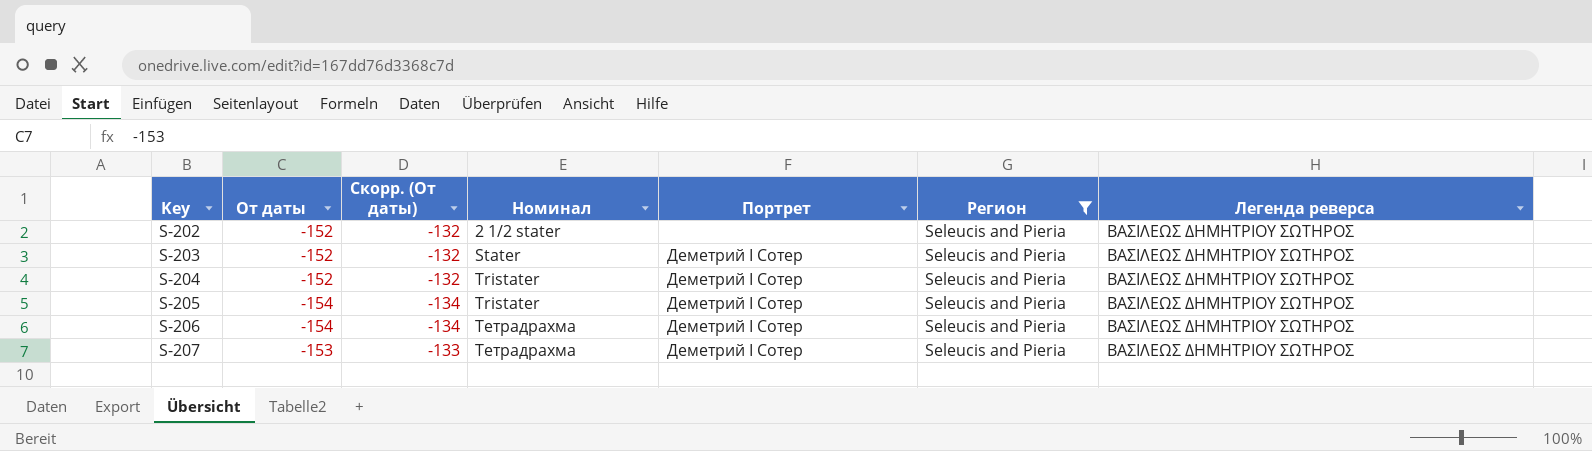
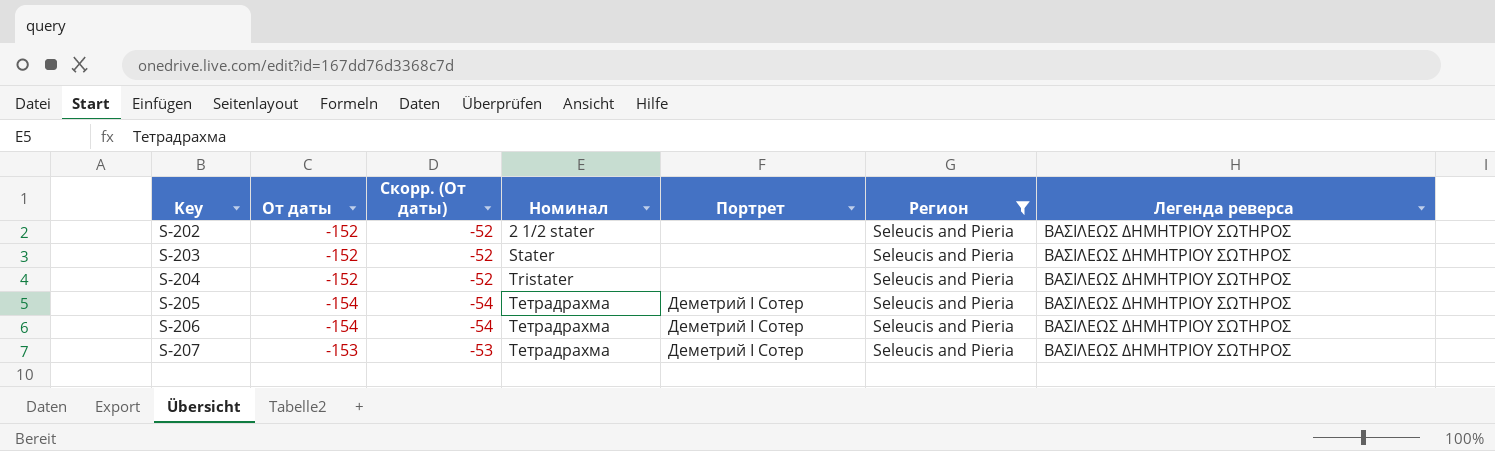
column Скорр. (От даты) | formula: [От даты] + 20 -> [От даты] + 100
S-203 | Портрет: Деметрий I Сотер -> none
S-204 | Портрет: Деметрий I Сотер -> none
S-205 | Номинал: Tristater -> Тетрадрахма

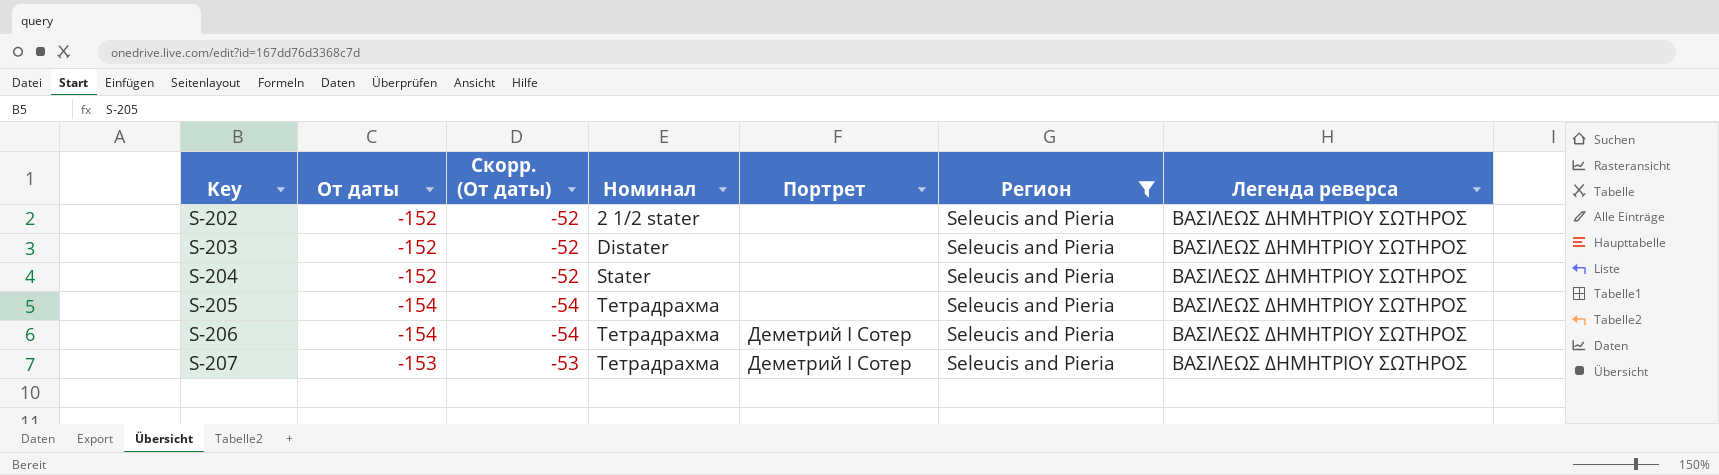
S-203 | Номинал: Stater -> Distater
S-204 | Номинал: Tristater -> Stater
S-205 | Портрет: Деметрий I Сотер -> none

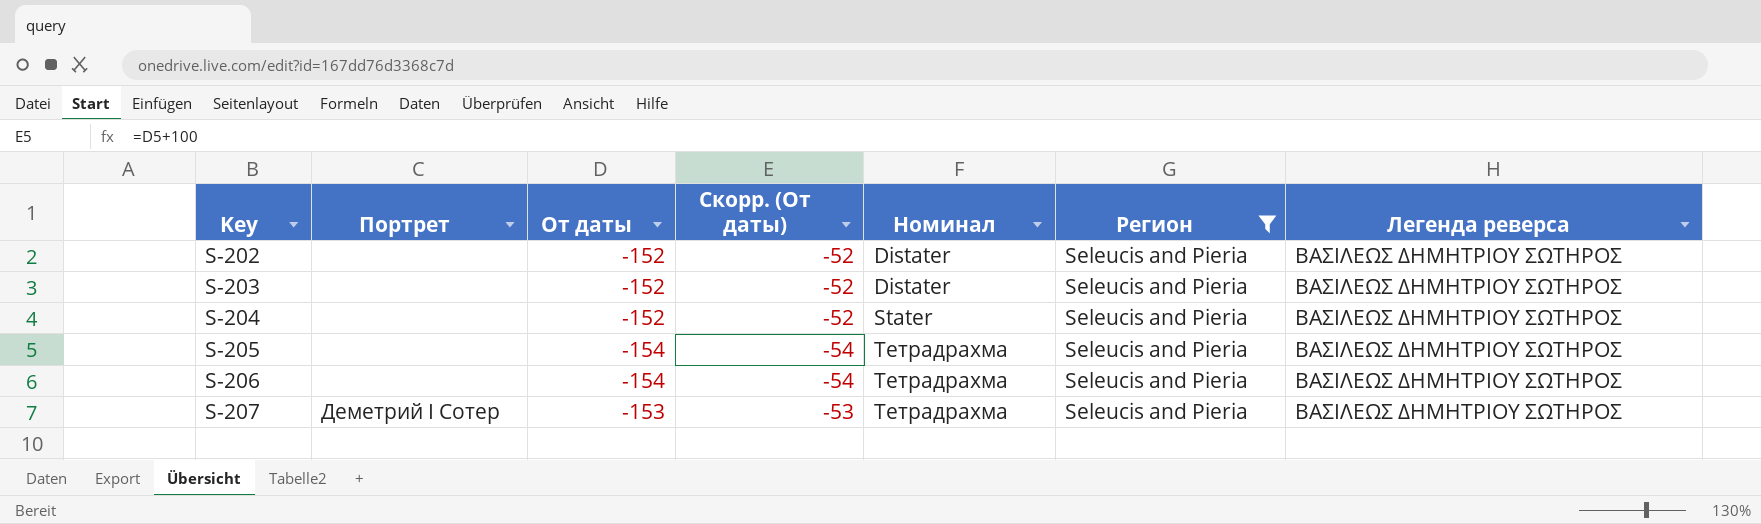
column Портрет | position: 5 -> 2
S-202 | Номинал: 2 1/2 stater -> Distater
S-206 | Портрет: Деметрий I Сотер -> none

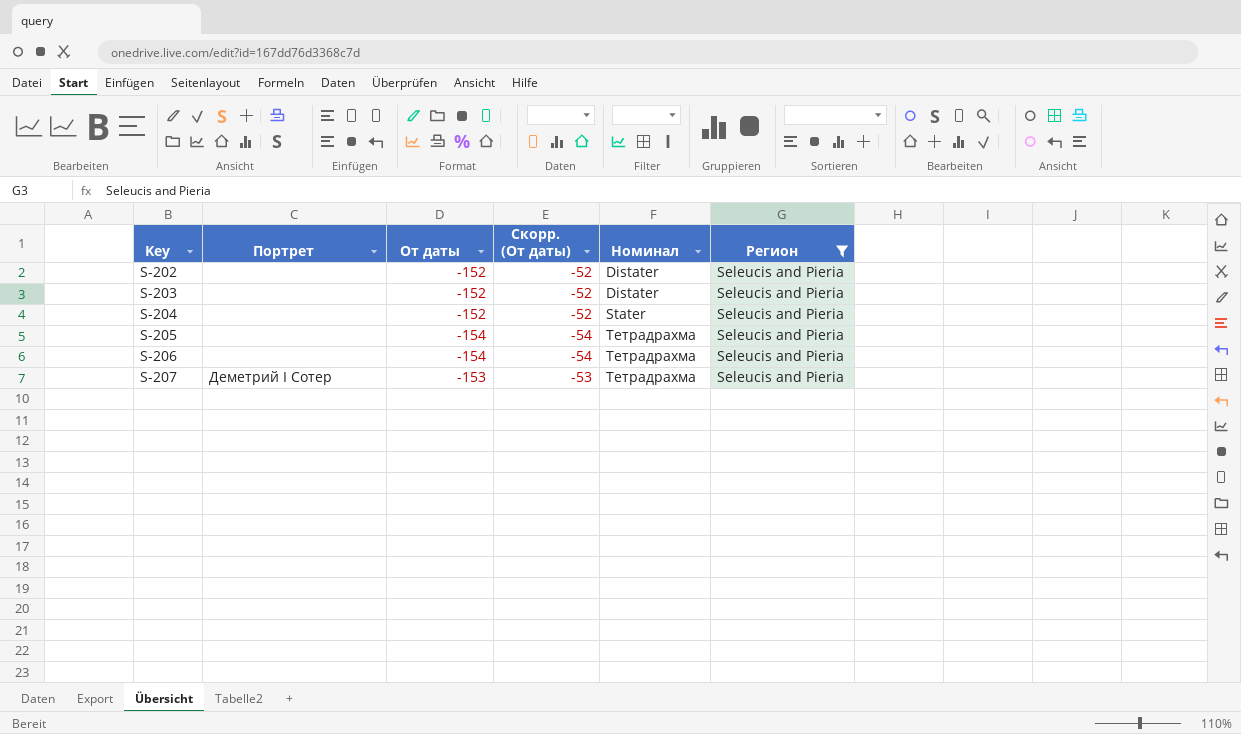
column Легенда реверса | position: 7 -> none

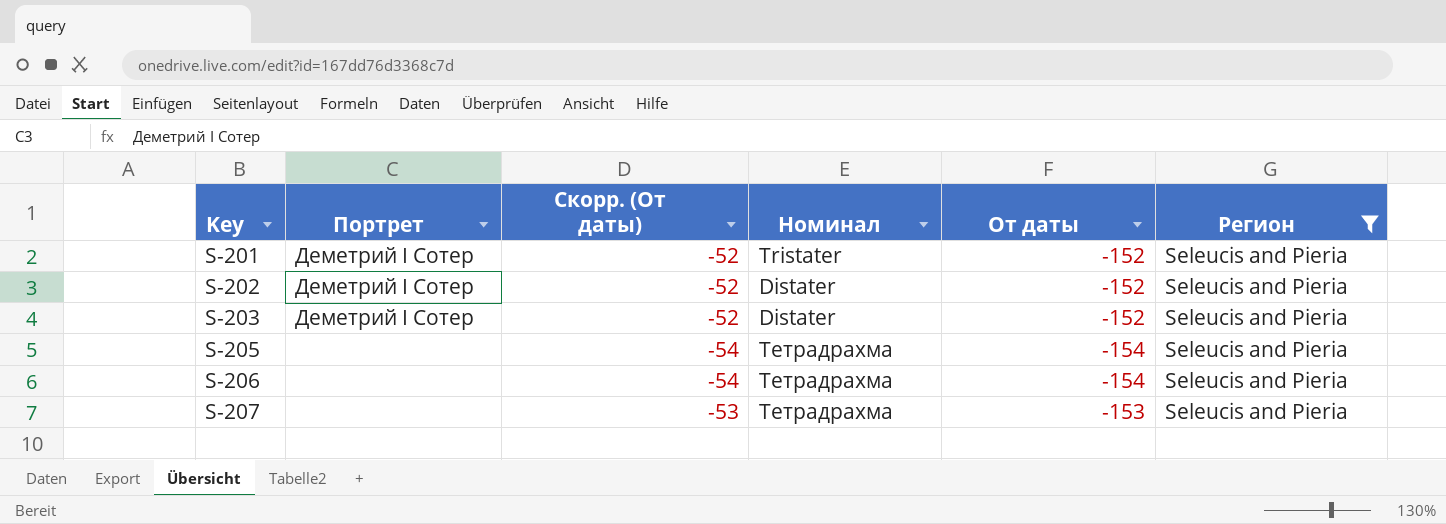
column От даты | position: 3 -> 5
row S-204: none | -152 | -52 | Stater | Seleucis and Pieria -> none
row S-201: none -> Деметрий I Сотер | -52 | Tristater | -152 | Seleucis and Pieria
S-202 | Портрет: none -> Деметрий I Сотер
S-203 | Портрет: none -> Деметрий I Сотер
S-207 | Портрет: Деметрий I Сотер -> none

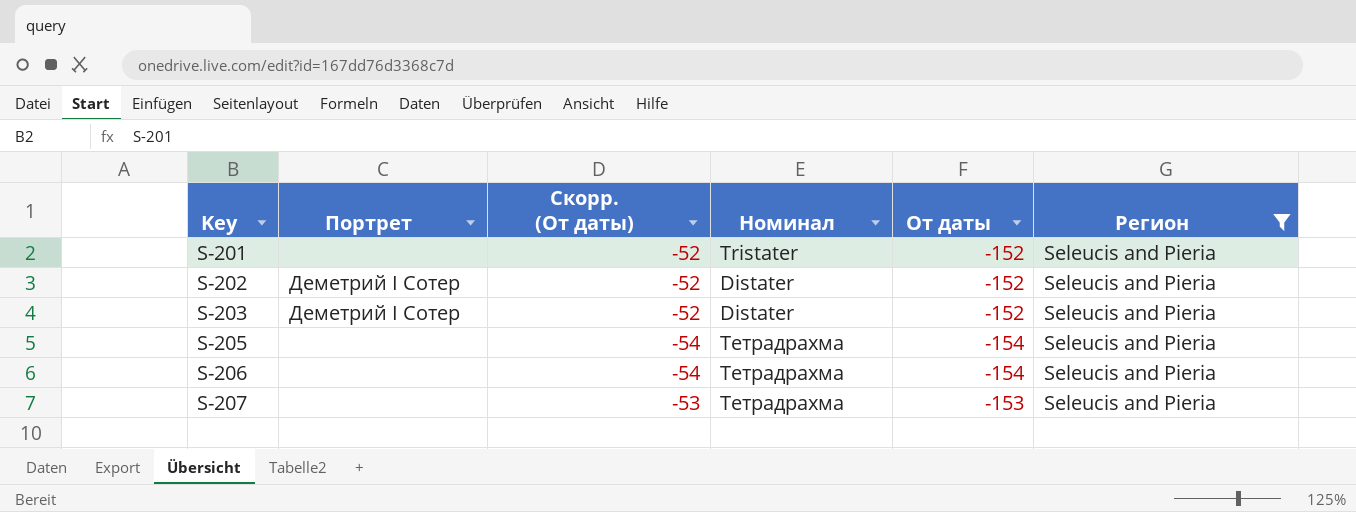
S-201 | Портрет: Деметрий I Сотер -> none

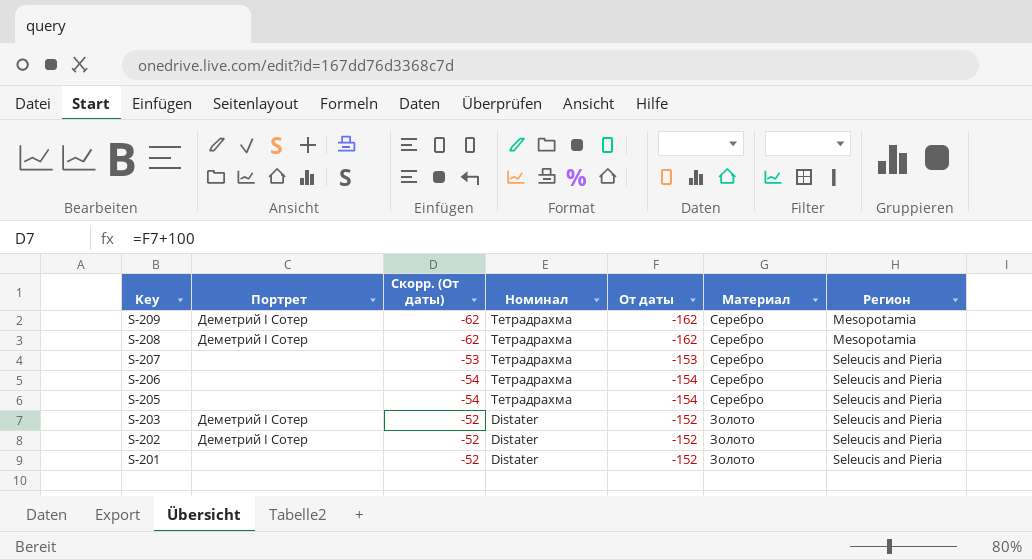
filter: Регион = Seleucis and Pieria -> none
row order: Key ascending -> Key descending
column Материал | position: none -> 6
S-201 | Номинал: Tristater -> Distater

